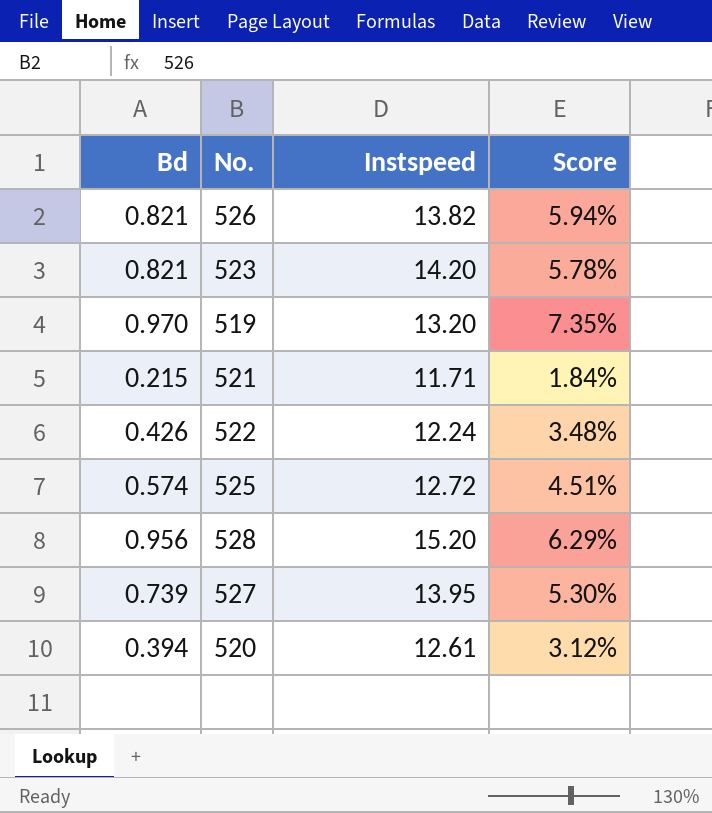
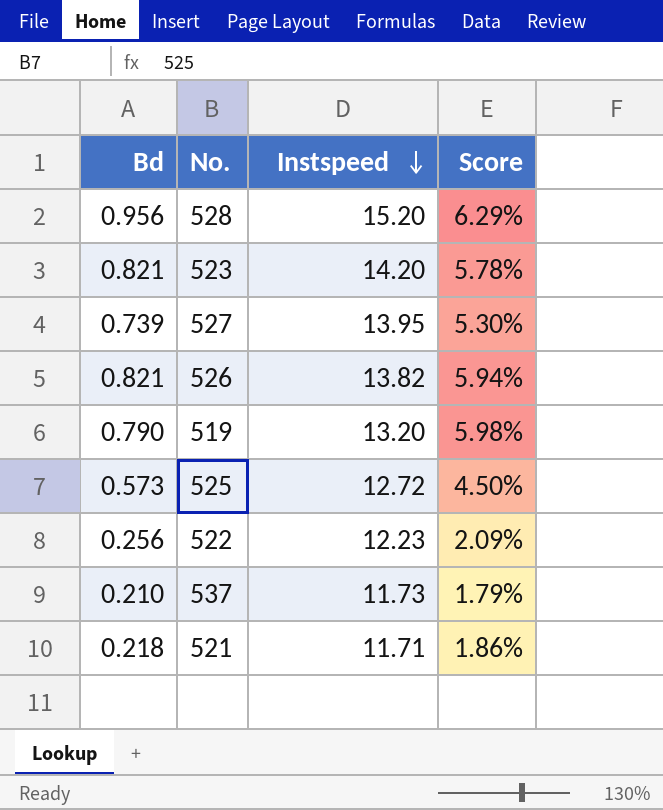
row order: none -> Instspeed descending
row 520: 0.394 | 12.61 | 3.12% -> none
519 | Bd: 0.970 -> 0.790
519 | Score: 7.35% -> 5.98%
525 | Bd: 0.574 -> 0.573
525 | Score: 4.51% -> 4.50%
522 | Bd: 0.426 -> 0.256
522 | Instspeed: 12.24 -> 12.23
522 | Score: 3.48% -> 2.09%
row 537: none -> 0.210 | 11.73 | 1.79%
521 | Bd: 0.215 -> 0.218
521 | Score: 1.84% -> 1.86%

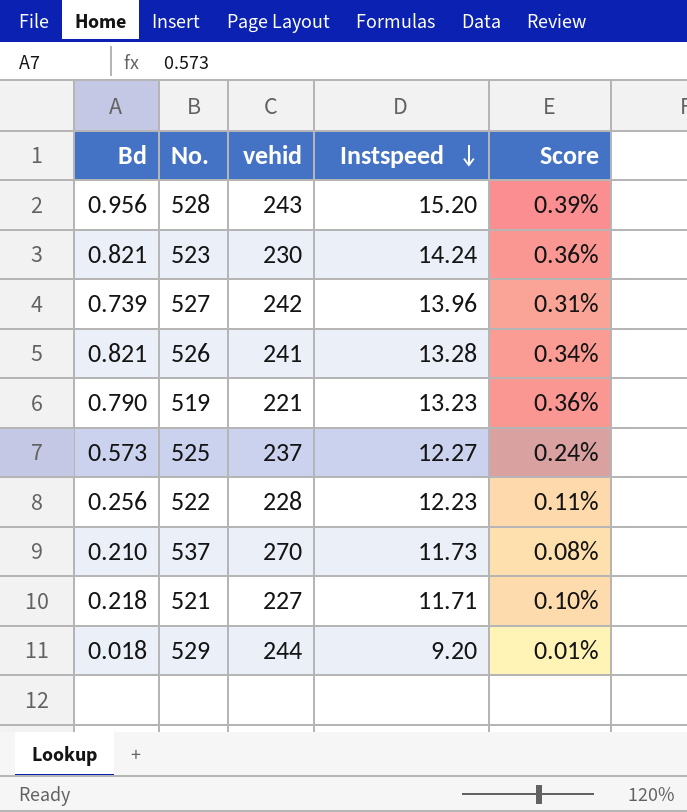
column vehid | position: none -> 3
column Score | formula: [Bd] / [Instspeed] -> [Bd] / [vehid]
523 | Instspeed: 14.20 -> 14.24
527 | Instspeed: 13.95 -> 13.96
526 | Instspeed: 13.82 -> 13.28
519 | Instspeed: 13.20 -> 13.23
525 | Instspeed: 12.72 -> 12.27
row 529: none -> 0.018 | 244 | 9.20 | 0.01%

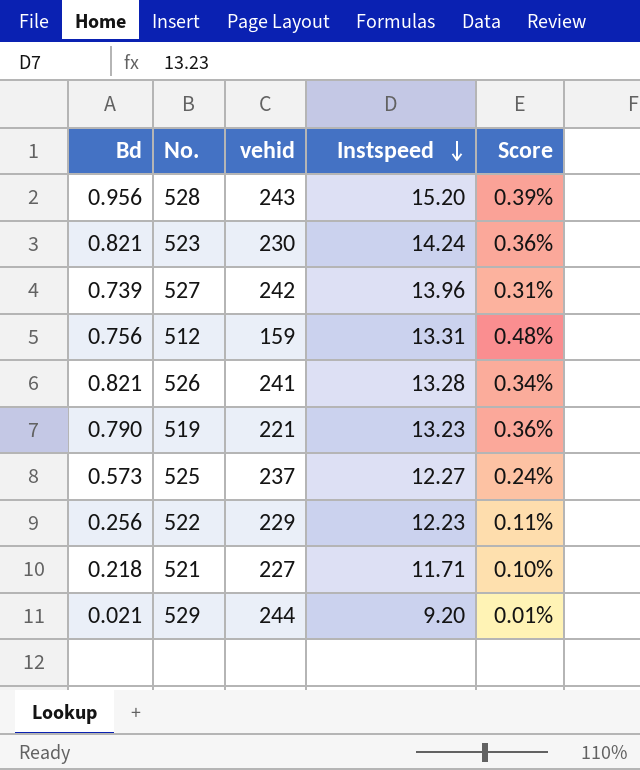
row 537: 0.210 | 270 | 11.73 | 0.08% -> none
row 512: none -> 0.756 | 159 | 13.31 | 0.48%
522 | vehid: 228 -> 229
529 | Bd: 0.018 -> 0.021

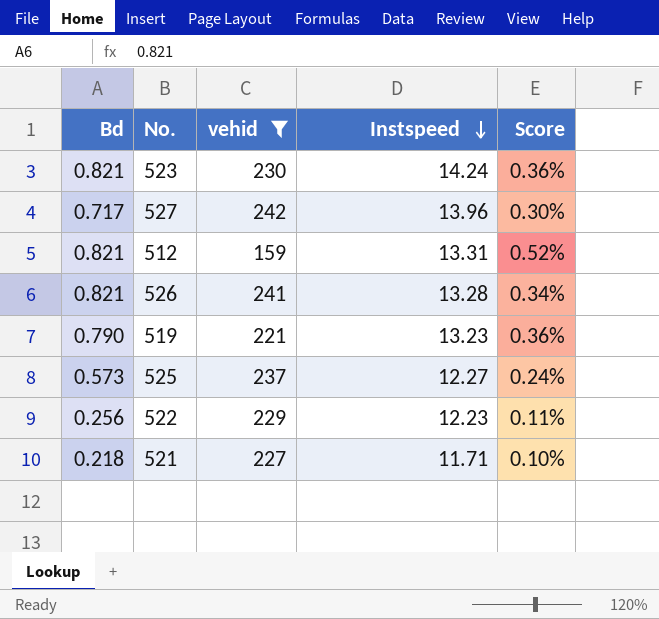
filter: none -> vehid <= 242
527 | Bd: 0.739 -> 0.717
527 | Score: 0.31% -> 0.30%
512 | Bd: 0.756 -> 0.821
512 | Score: 0.48% -> 0.52%

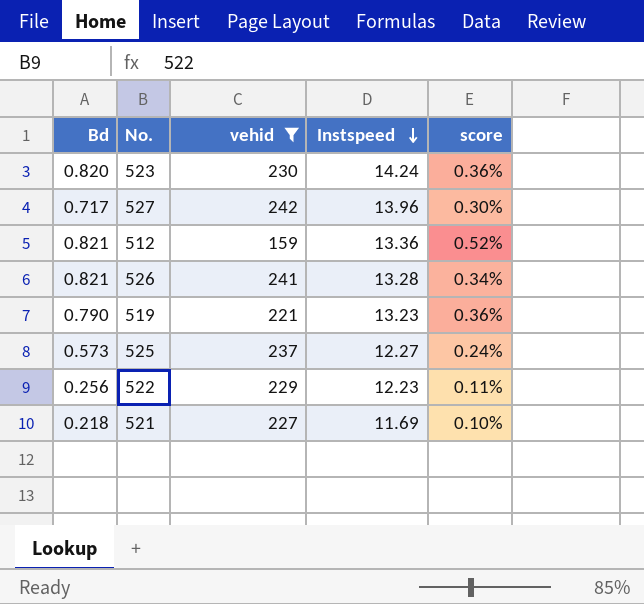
column name: Score -> score
523 | Bd: 0.821 -> 0.820
512 | Instspeed: 13.31 -> 13.36
521 | Instspeed: 11.71 -> 11.69

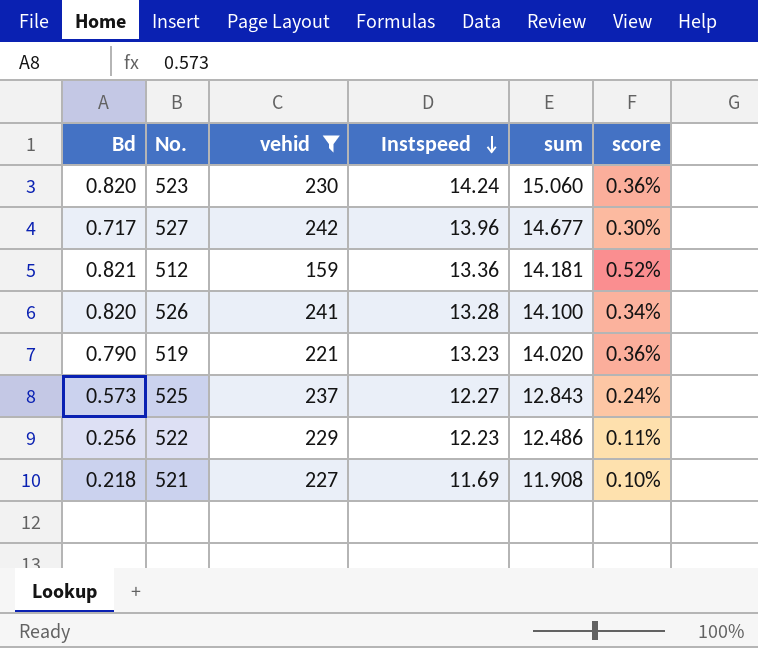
column sum | formula: none -> [Bd] + [Instspeed]
526 | Bd: 0.821 -> 0.820

